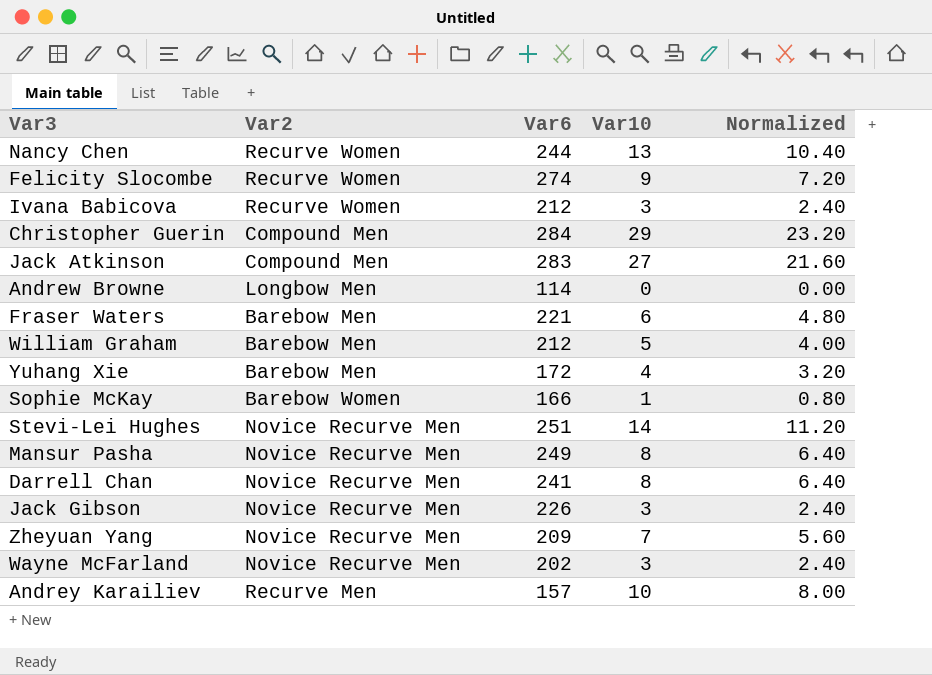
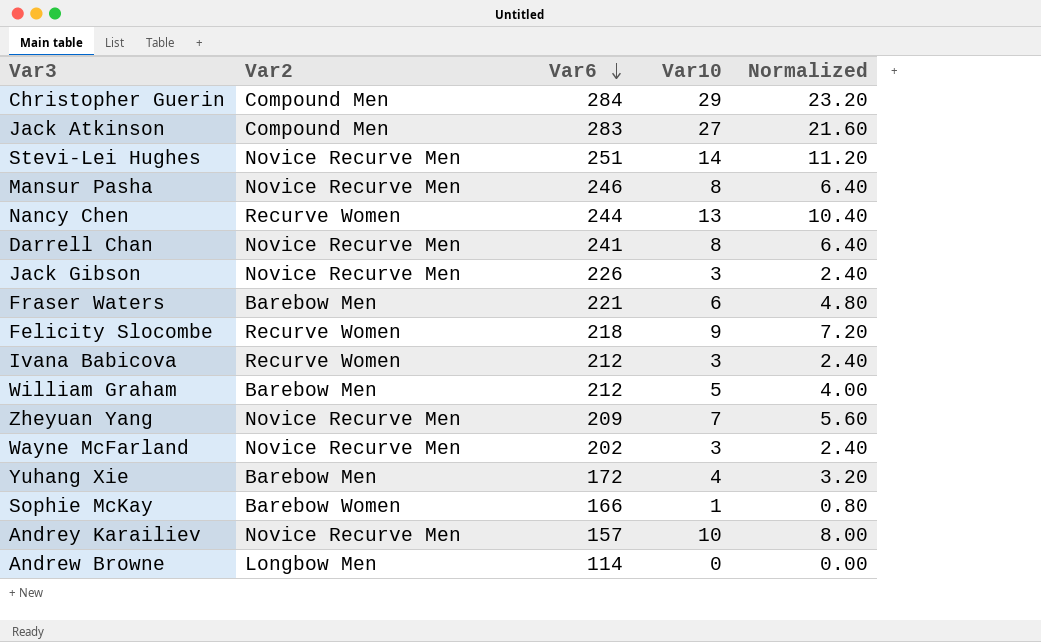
row order: none -> Var6 descending
Mansur Pasha | Var6: 249 -> 246
Felicity Slocombe | Var6: 274 -> 218
Andrey Karailiev | Var2: Recurve Men -> Novice Recurve Men

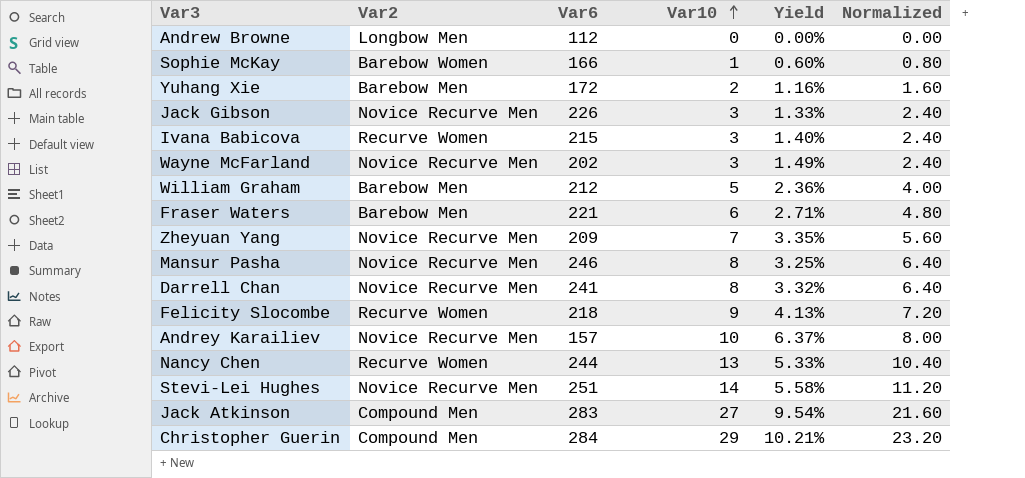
row order: Var6 descending -> Var10 ascending
column Yield | formula: none -> [Var10] / [Var6]
Andrew Browne | Var6: 114 -> 112
Yuhang Xie | Var10: 4 -> 2
Yuhang Xie | Normalized: 3.20 -> 1.60
Ivana Babicova | Var6: 212 -> 215

